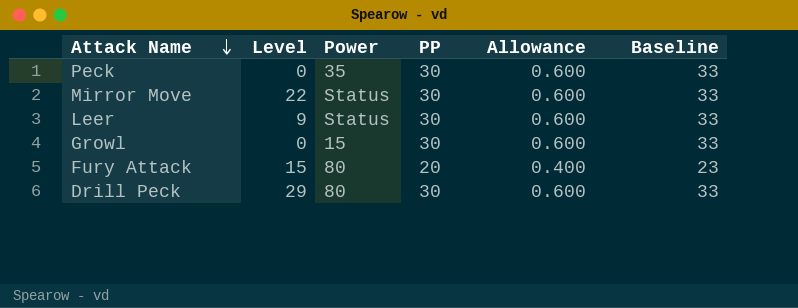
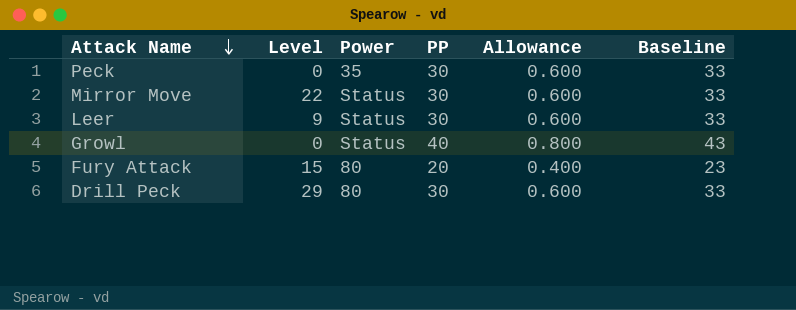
Growl | Power: 15 -> Status
Growl | PP: 30 -> 40
Growl | Allowance: 0.600 -> 0.800
Growl | Baseline: 33 -> 43

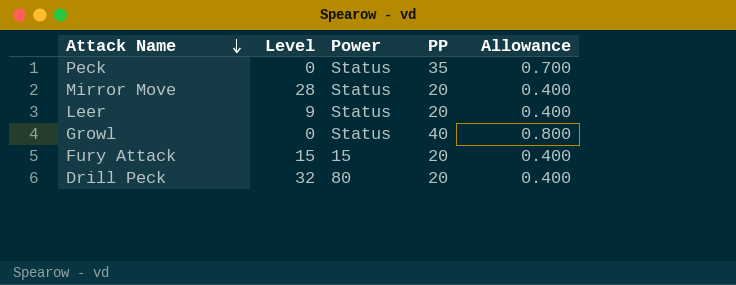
column Baseline | formula: [PP] + 3 -> none
Peck | Power: 35 -> Status
Peck | PP: 30 -> 35
Peck | Allowance: 0.600 -> 0.700
Mirror Move | Level: 22 -> 28
Mirror Move | PP: 30 -> 20
Mirror Move | Allowance: 0.600 -> 0.400
Leer | PP: 30 -> 20
Leer | Allowance: 0.600 -> 0.400
Fury Attack | Power: 80 -> 15
Drill Peck | Level: 29 -> 32
Drill Peck | PP: 30 -> 20
Drill Peck | Allowance: 0.600 -> 0.400

